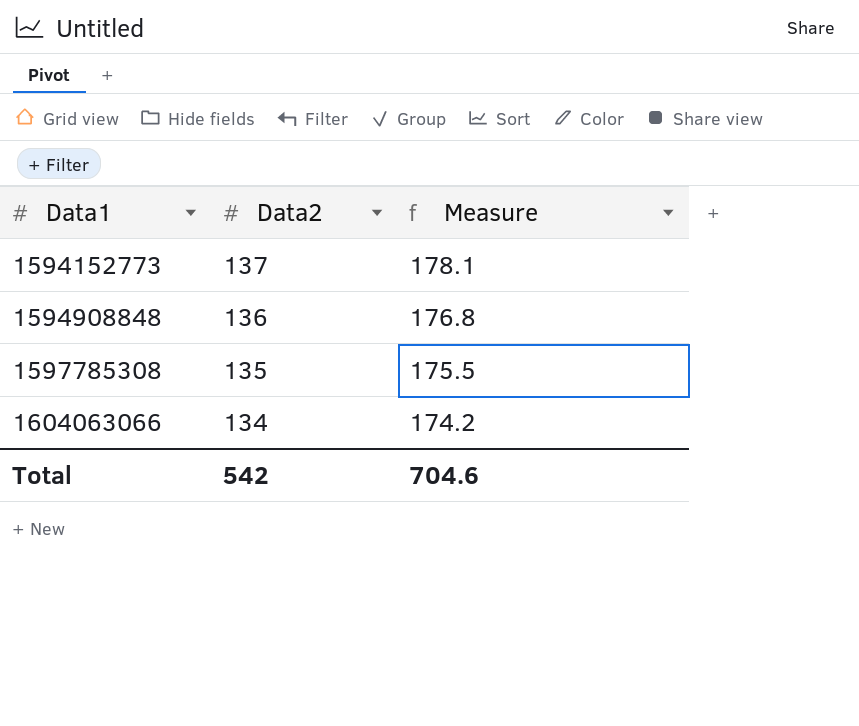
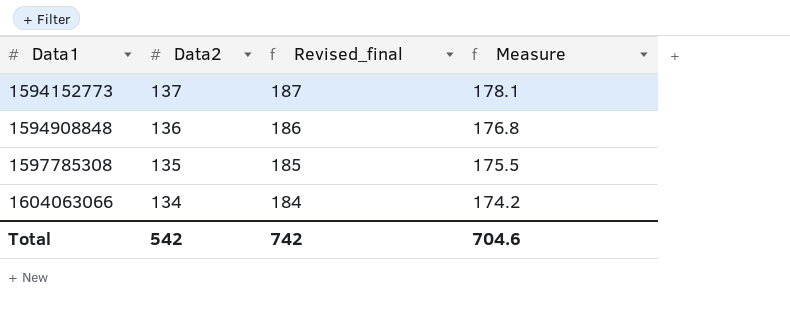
column Revised_final | formula: none -> [Data2] + 50

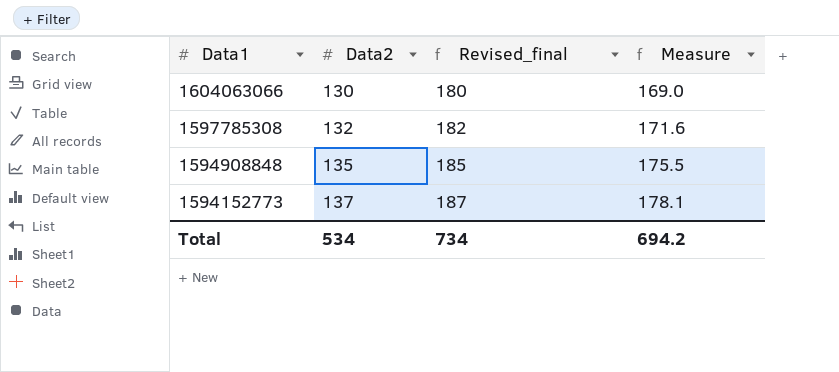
row order: Data1 ascending -> Data1 descending
1604063066 | Data2: 134 -> 130
1604063066 | Revised_final: 184 -> 180
1604063066 | Measure: 174.2 -> 169.0
1597785308 | Data2: 135 -> 132
1597785308 | Revised_final: 185 -> 182
1597785308 | Measure: 175.5 -> 171.6
1594908848 | Data2: 136 -> 135
1594908848 | Revised_final: 186 -> 185
1594908848 | Measure: 176.8 -> 175.5
Total | Data2: 542 -> 534
Total | Revised_final: 742 -> 734
Total | Measure: 704.6 -> 694.2

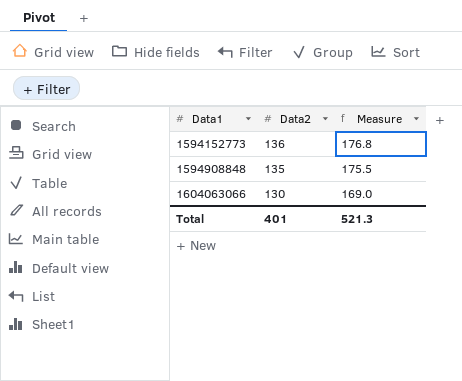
row order: Data1 descending -> Data1 ascending
column Revised_final | formula: [Data2] + 50 -> none
row 1597785308: 132 | 182 | 171.6 -> none
1594152773 | Data2: 137 -> 136
1594152773 | Measure: 178.1 -> 176.8
Total | Data2: 534 -> 401
Total | Measure: 694.2 -> 521.3

